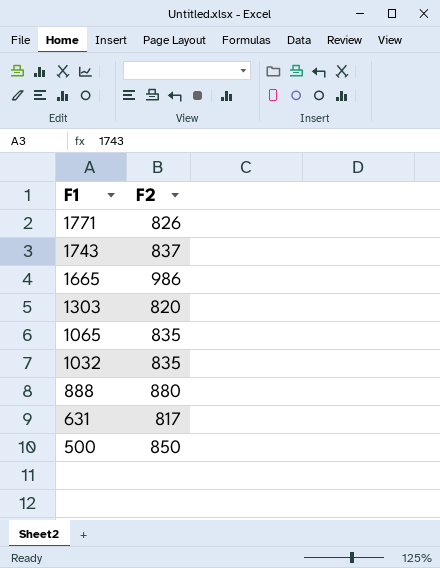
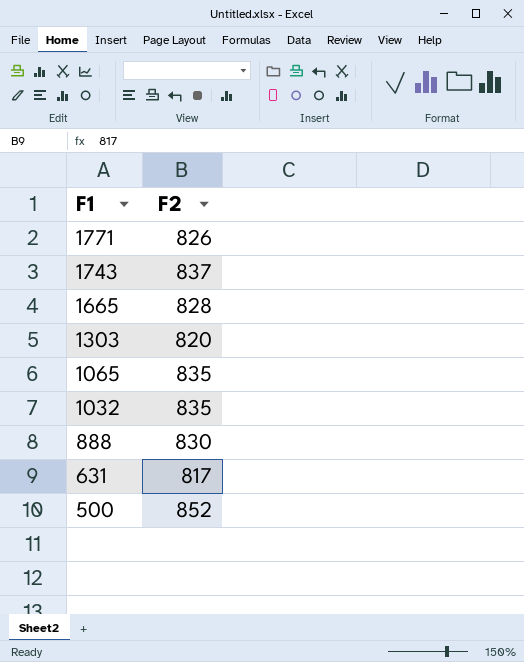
1665 | F2: 986 -> 828
888 | F2: 880 -> 830
500 | F2: 850 -> 852

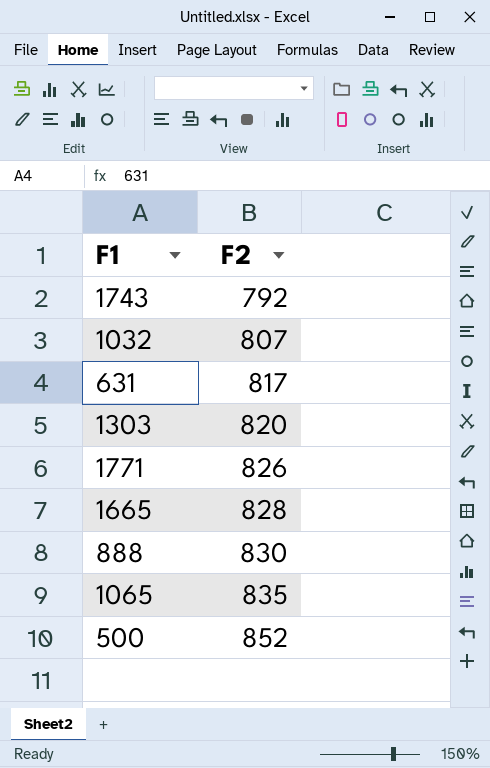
row order: F1 descending -> F2 ascending
1743 | F2: 837 -> 792
1032 | F2: 835 -> 807

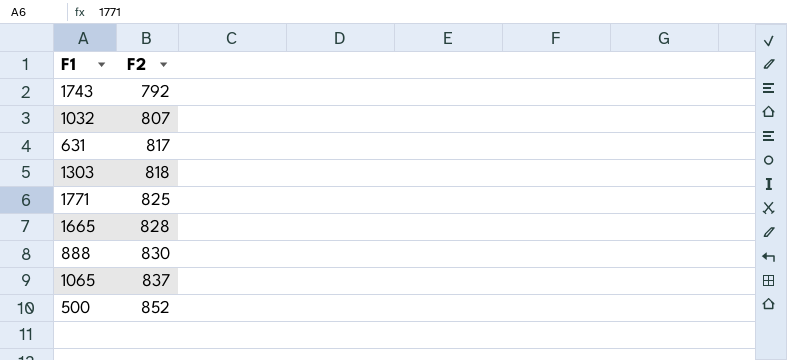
1303 | F2: 820 -> 818
1771 | F2: 826 -> 825
1065 | F2: 835 -> 837

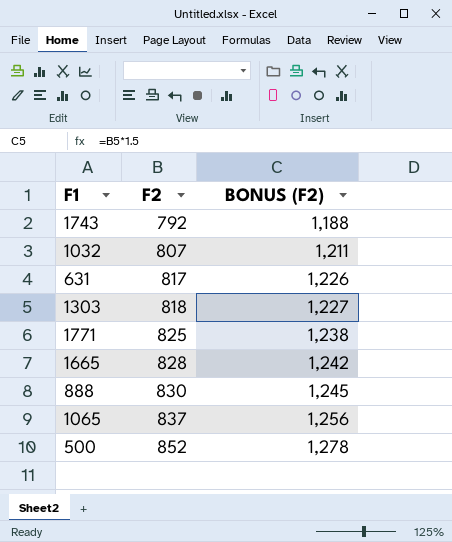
column BONUS (F2) | formula: none -> [F2] * 1.5

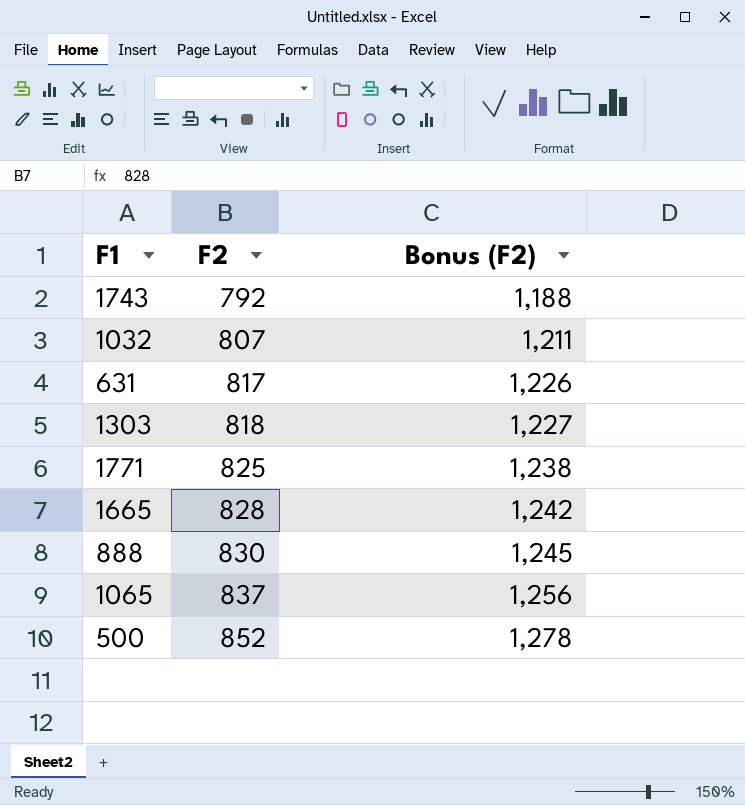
column name: BONUS (F2) -> Bonus (F2)

